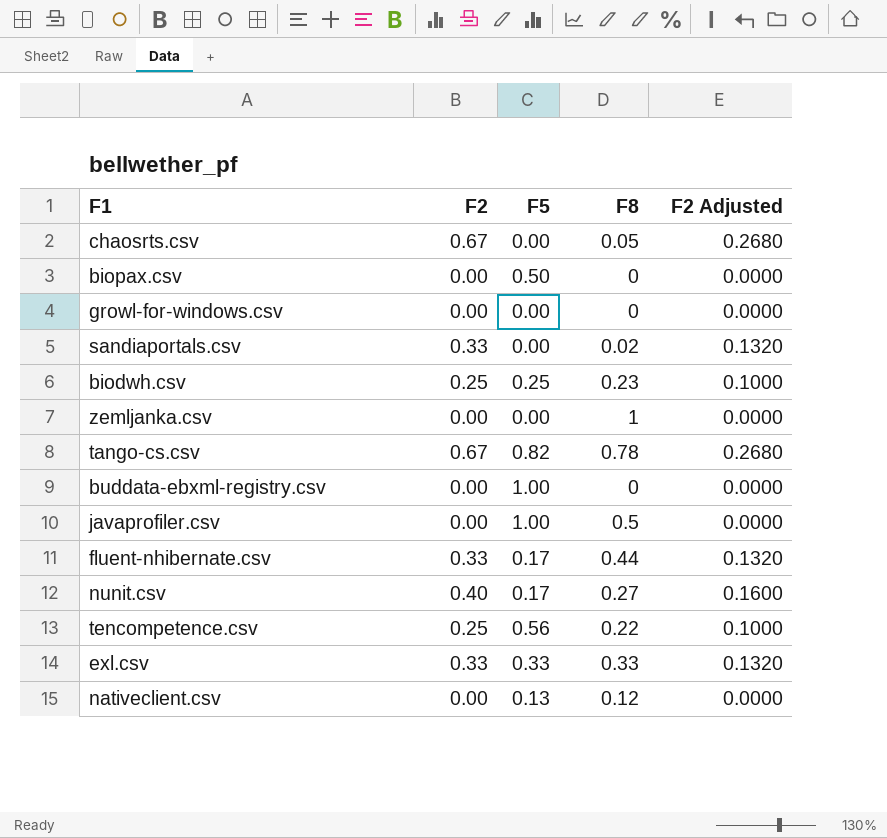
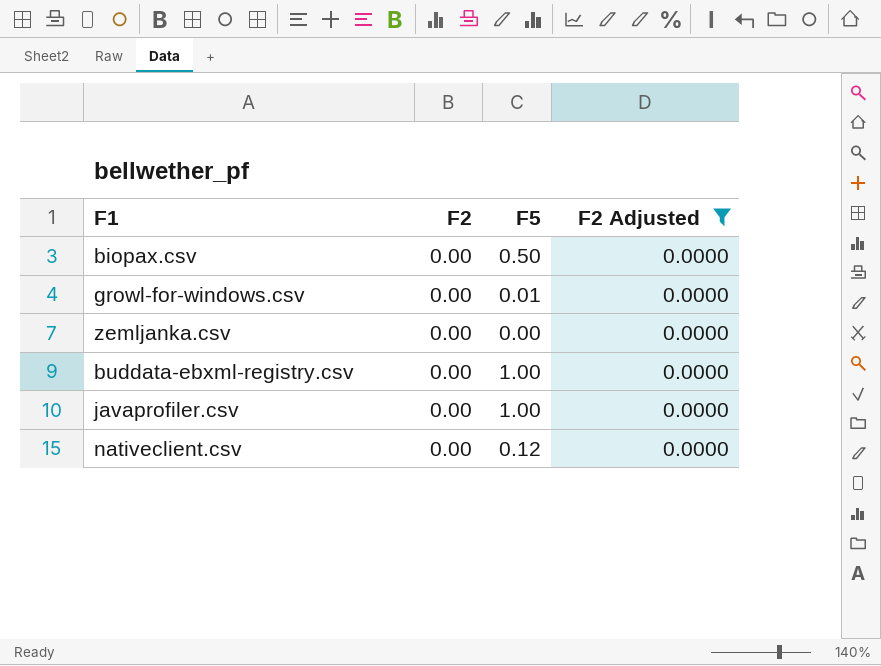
filter: none -> F2 Adjusted = 0.0000
column F8 | position: 4 -> none
growl-for-windows.csv | F5: 0.00 -> 0.01
nativeclient.csv | F5: 0.13 -> 0.12

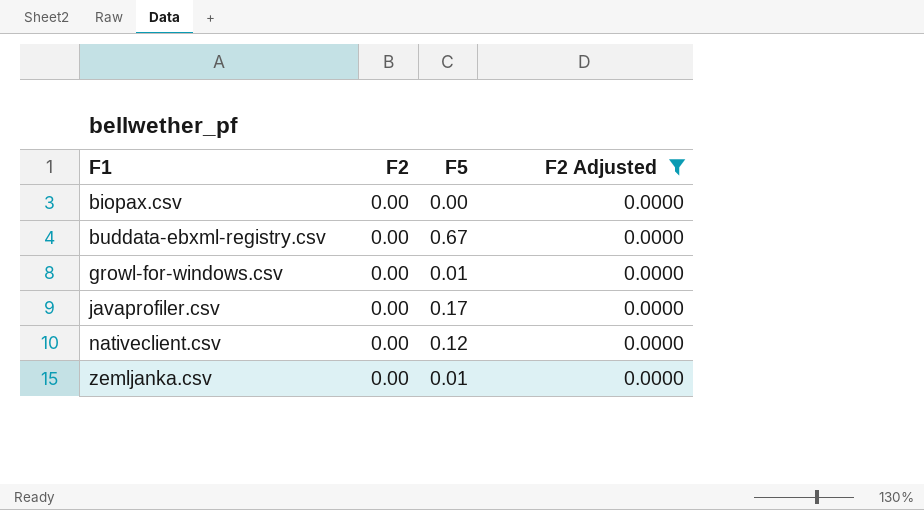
row order: none -> F1 ascending
biopax.csv | F5: 0.50 -> 0.00
buddata-ebxml-registry.csv | F5: 1.00 -> 0.67
javaprofiler.csv | F5: 1.00 -> 0.17
zemljanka.csv | F5: 0.00 -> 0.01

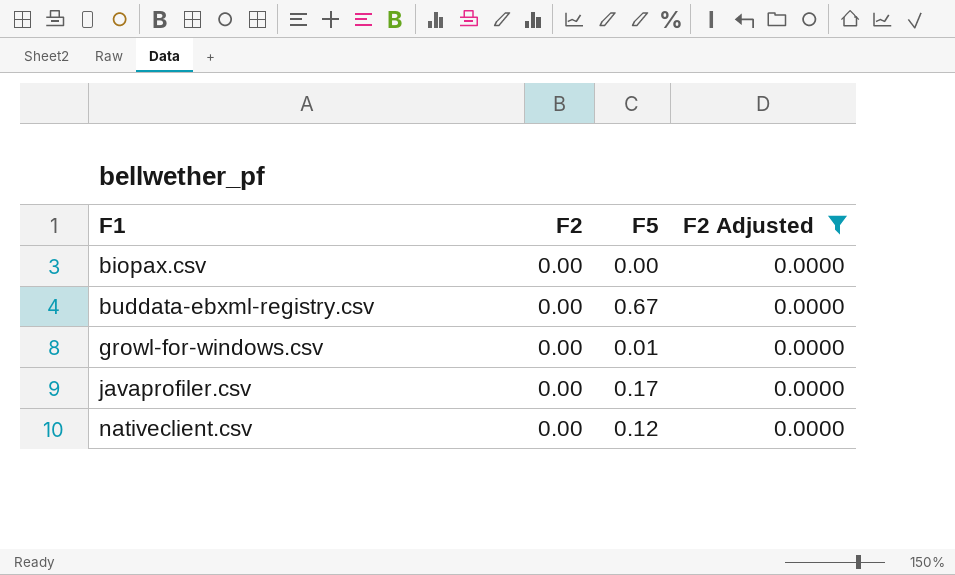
row zemljanka.csv: 0.00 | 0.01 | 0.0000 -> none

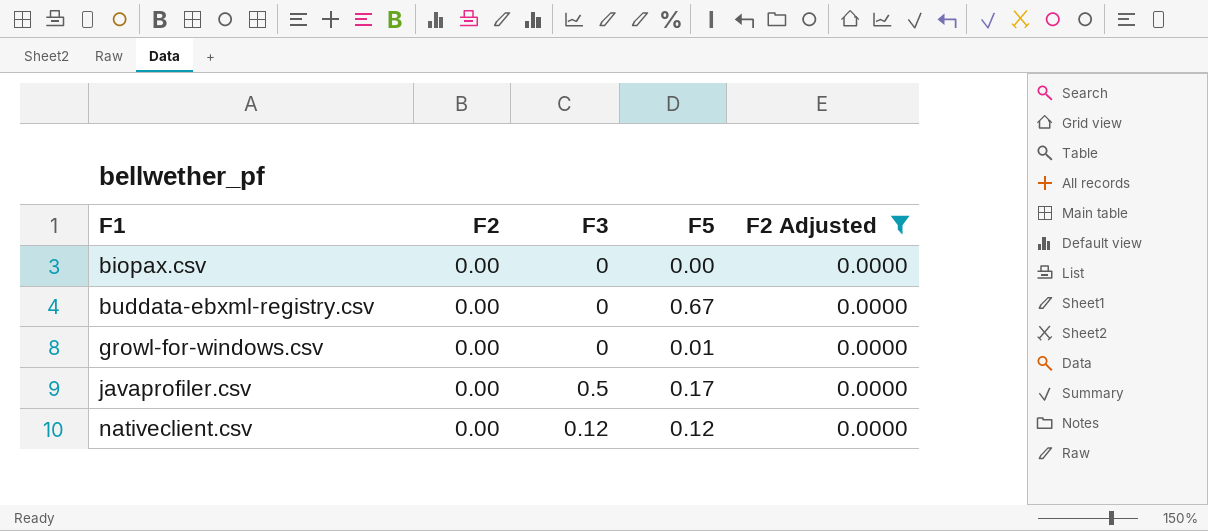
column F3 | position: none -> 3

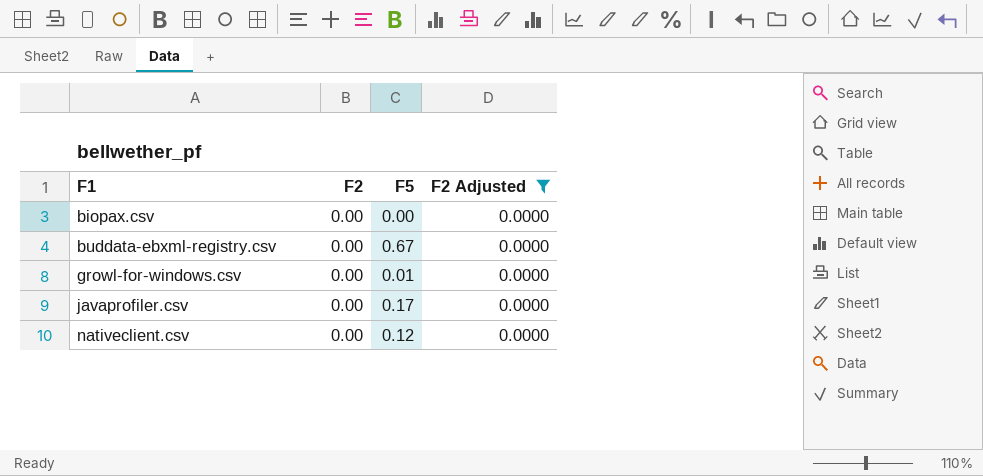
column F3 | position: 3 -> none

